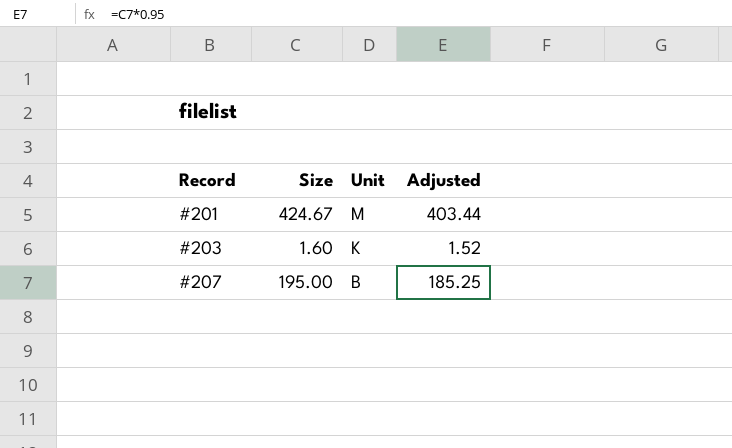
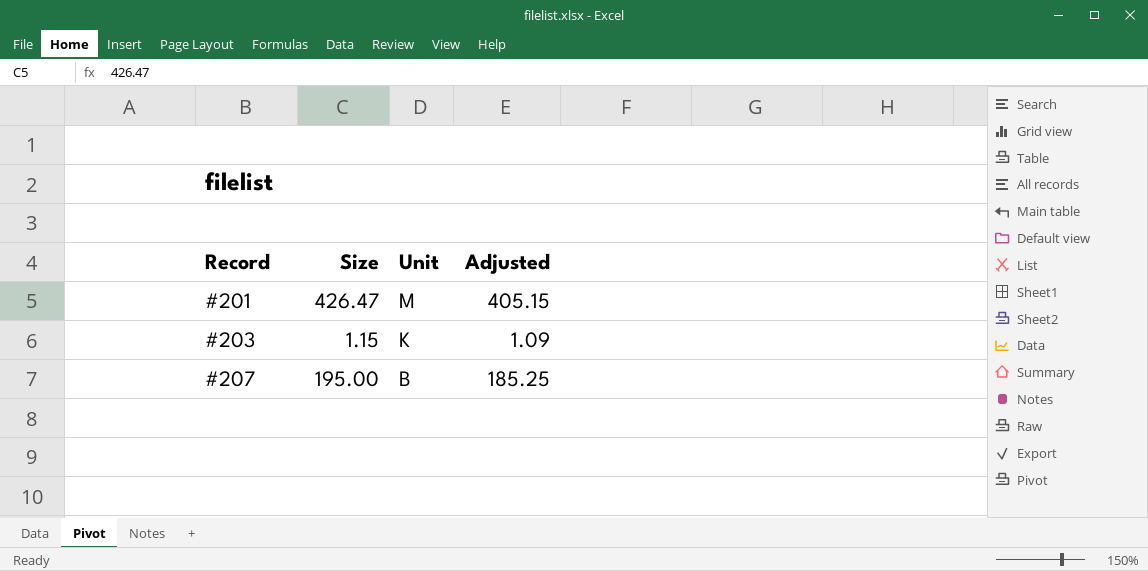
#201 | Size: 424.67 -> 426.47
#201 | Adjusted: 403.44 -> 405.15
#203 | Size: 1.60 -> 1.15
#203 | Adjusted: 1.52 -> 1.09

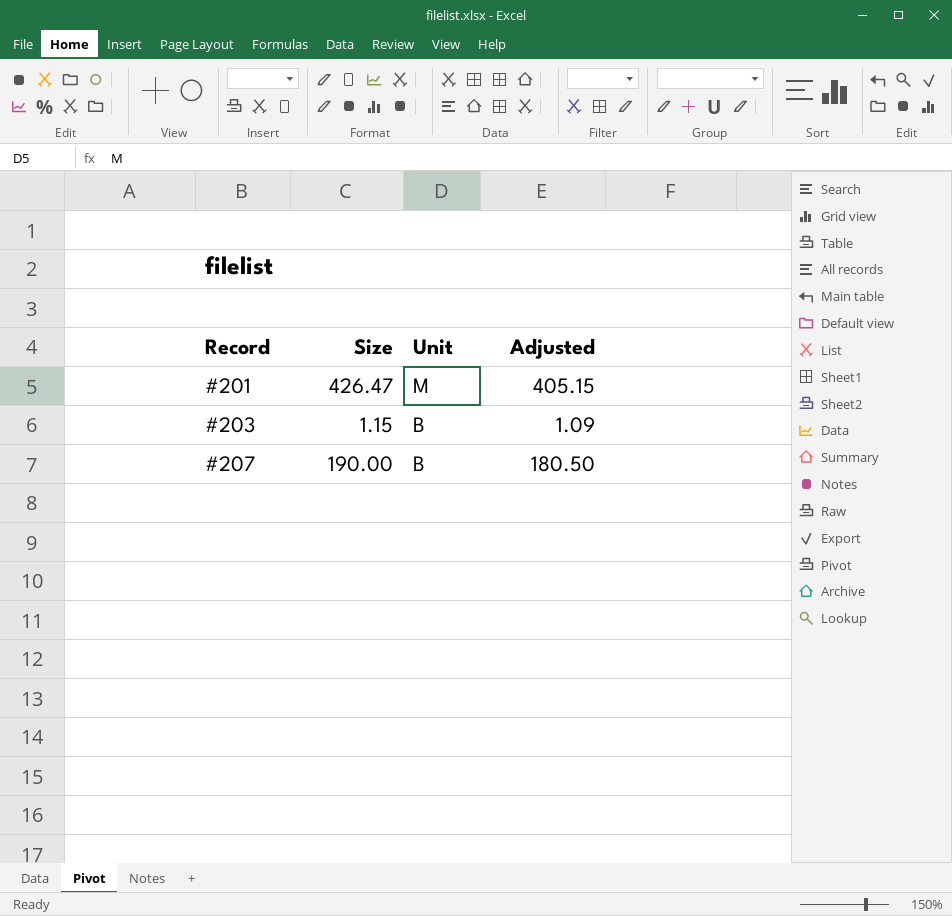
#203 | Unit: K -> B
#207 | Size: 195.00 -> 190.00
#207 | Adjusted: 185.25 -> 180.50

